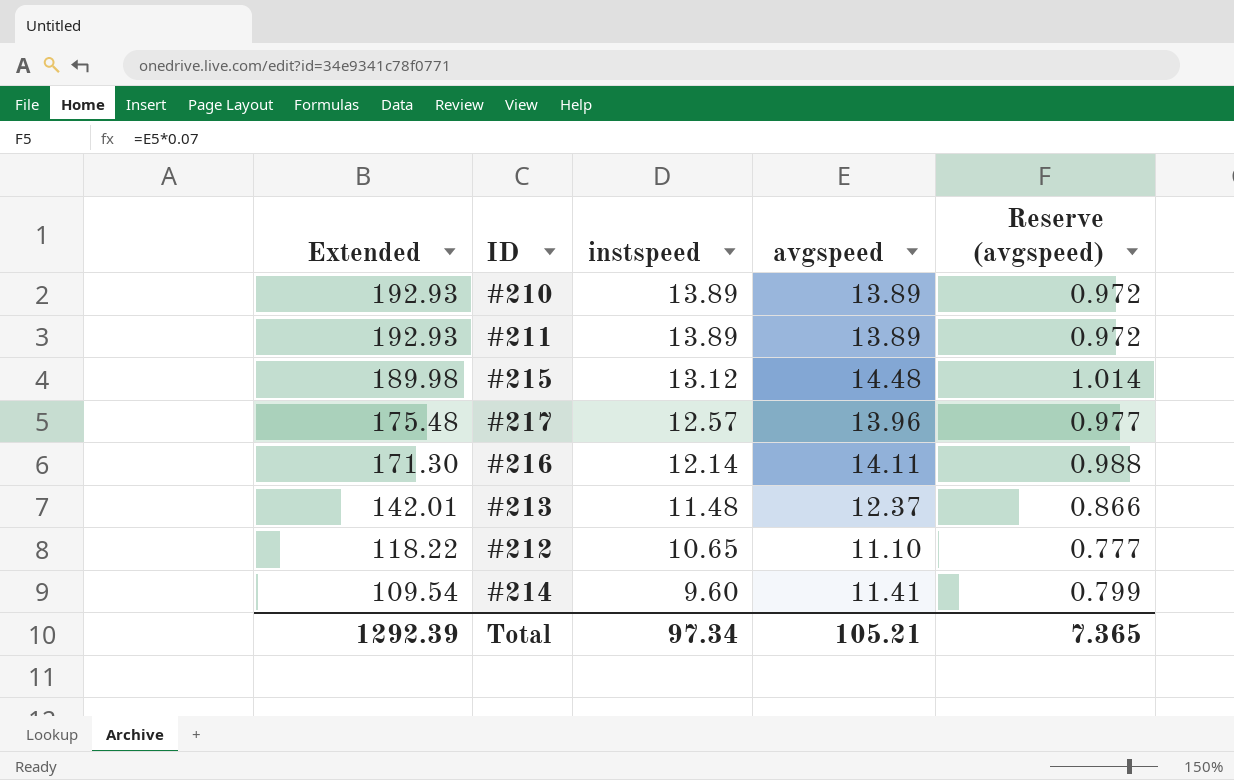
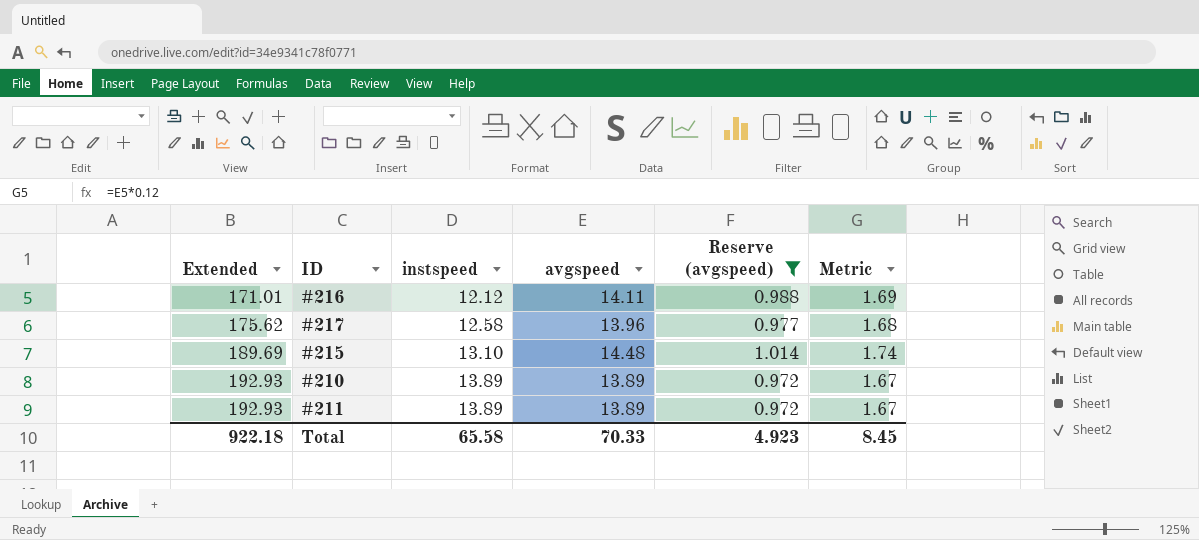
filter: none -> Reserve (avgspeed) >= 0.972
row order: Extended descending -> Extended ascending
column Metric | formula: none -> [avgspeed] * 0.12
#216 | Extended: 171.30 -> 171.01
#216 | instspeed: 12.14 -> 12.12
#217 | Extended: 175.48 -> 175.62
#217 | instspeed: 12.57 -> 12.58
#215 | Extended: 189.98 -> 189.69
#215 | instspeed: 13.12 -> 13.10
Total | Extended: 1292.39 -> 922.18
Total | instspeed: 97.34 -> 65.58
Total | avgspeed: 105.21 -> 70.33
Total | Reserve (avgspeed): 7.365 -> 4.923

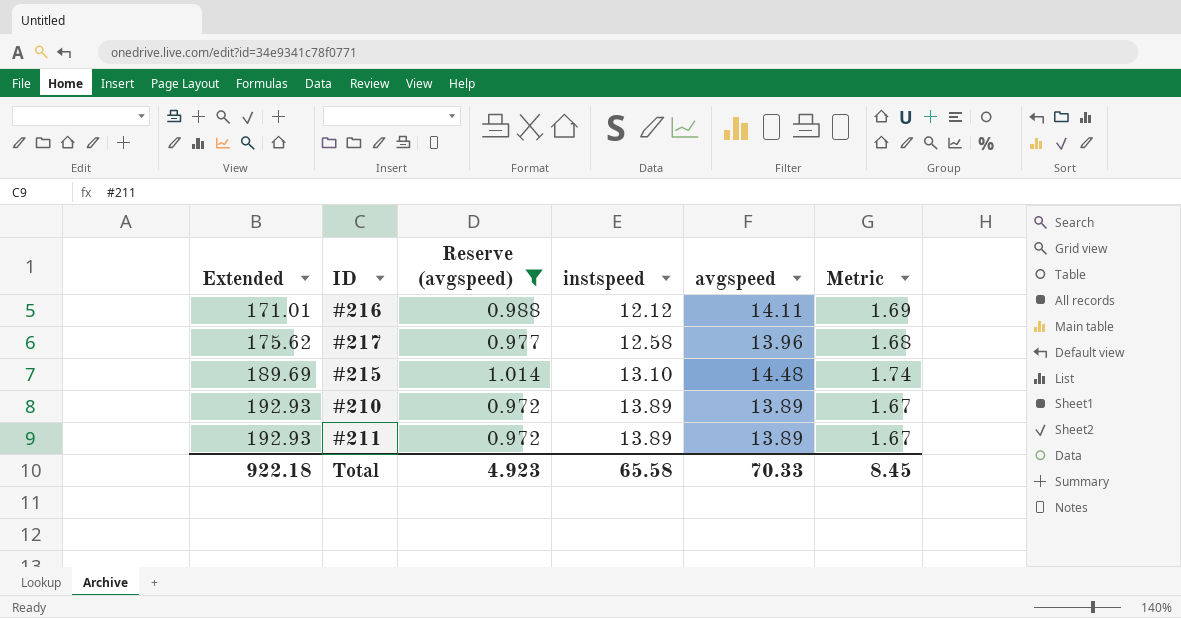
column Reserve (avgspeed) | position: 5 -> 3

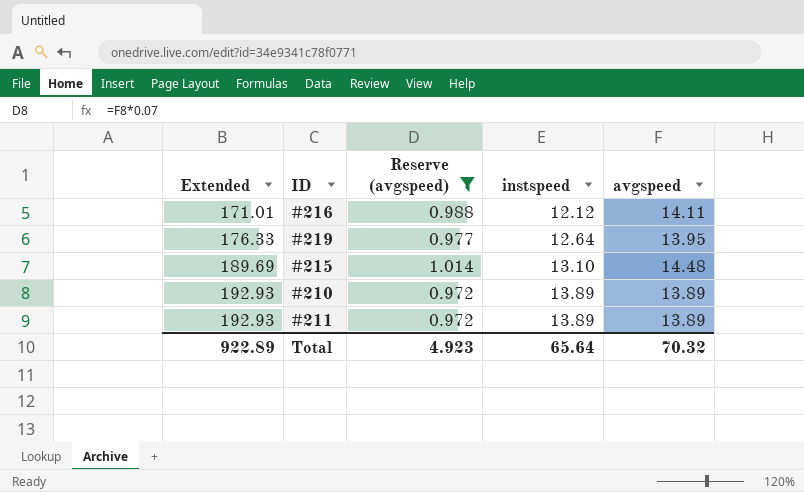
column Metric | formula: [avgspeed] * 0.12 -> none
row #217: 175.62 | 0.977 | 12.58 | 13.96 | 1.68 -> none
row #219: none -> 176.33 | 0.977 | 12.64 | 13.95
Total | Extended: 922.18 -> 922.89
Total | instspeed: 65.58 -> 65.64
Total | avgspeed: 70.33 -> 70.32

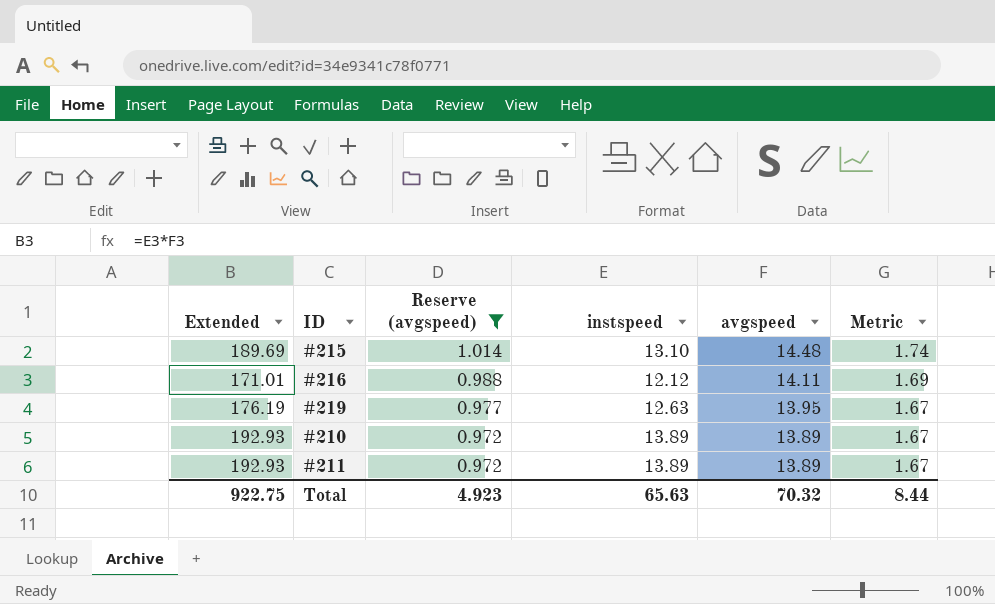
row order: Extended ascending -> Reserve (avgspeed) descending
column Metric | formula: none -> [avgspeed] * 0.12
#219 | Extended: 176.33 -> 176.19
#219 | instspeed: 12.64 -> 12.63
Total | Extended: 922.89 -> 922.75
Total | instspeed: 65.64 -> 65.63

